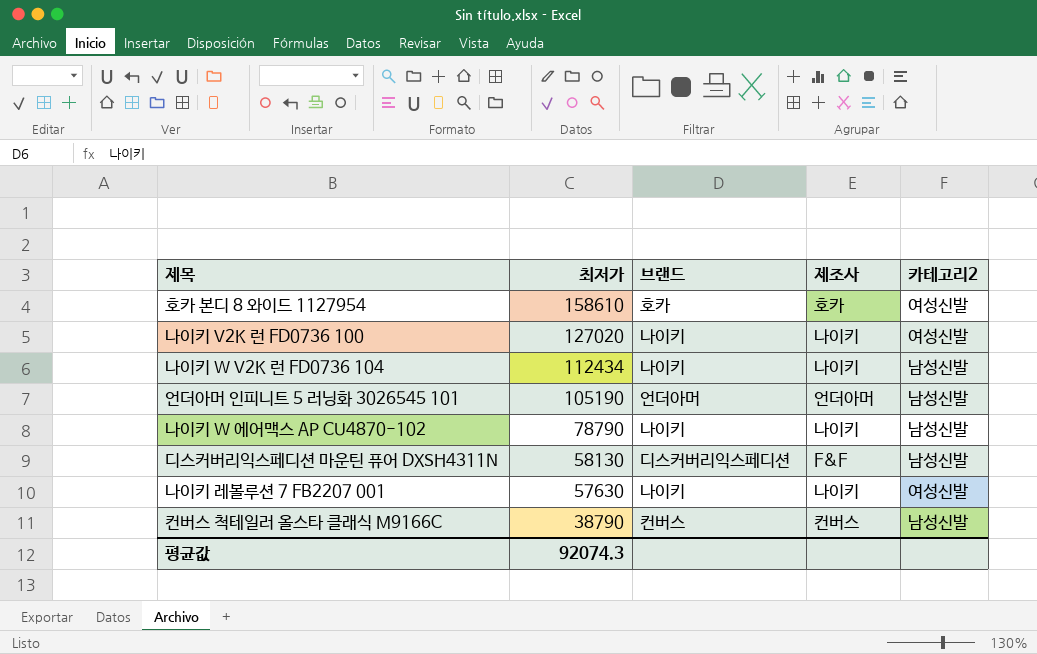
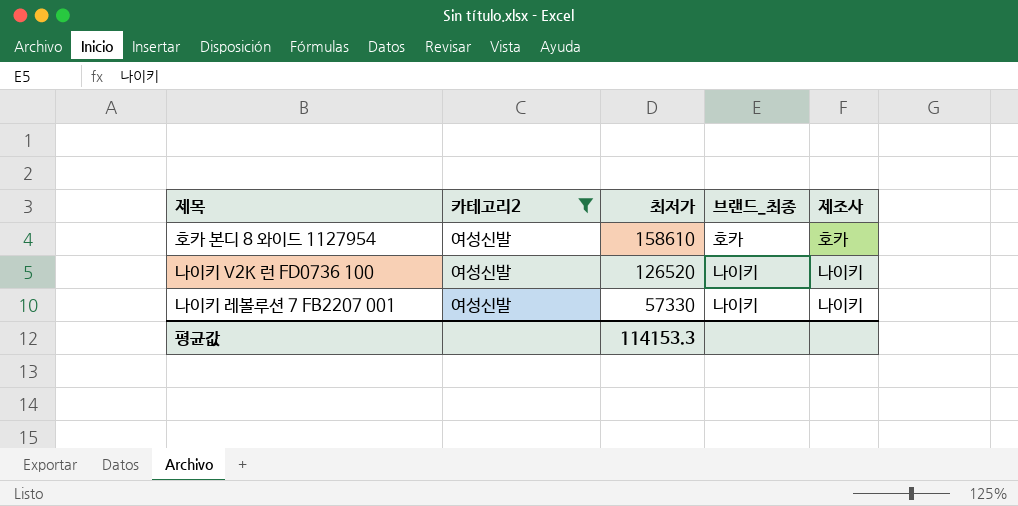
filter: none -> 카테고리2 = 여성신발
column 카테고리2 | position: 5 -> 2
column name: 브랜드 -> 브랜드_최종
나이키 V2K 런 FD0736 100 | 최저가: 127020 -> 126520
나이키 레볼루션 7 FB2207 001 | 최저가: 57630 -> 57330
평균값 | 최저가: 92074.3 -> 114153.3

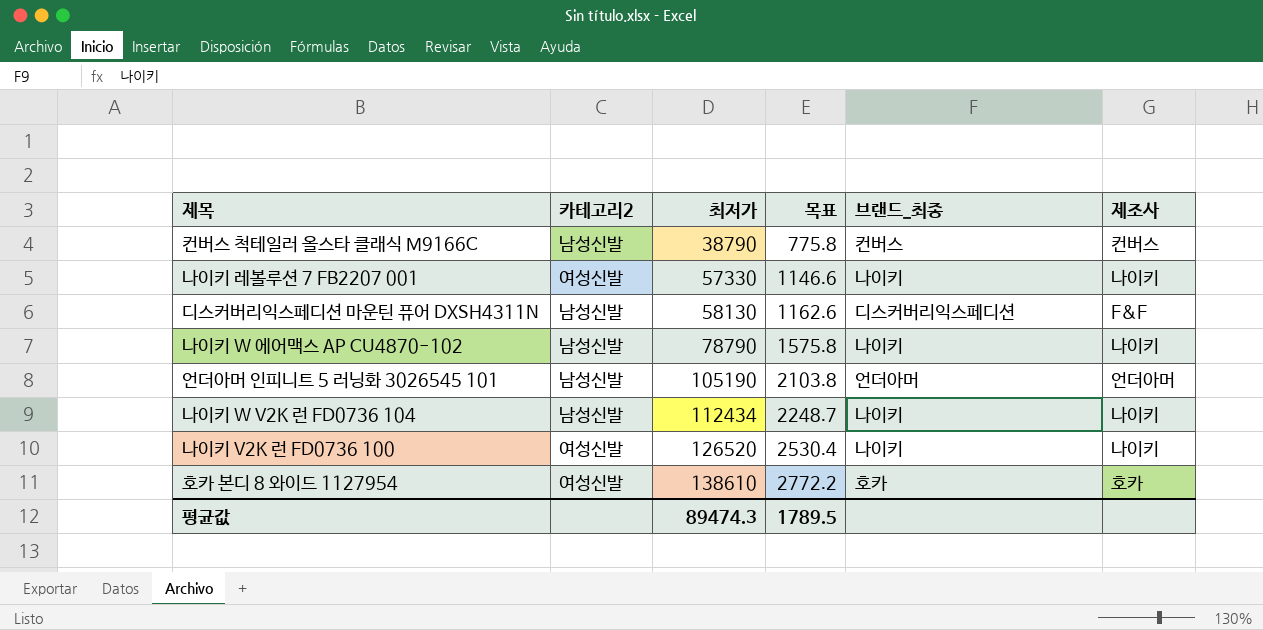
filter: 카테고리2 = 여성신발 -> none
row order: 최저가 descending -> 최저가 ascending
column 목표 | formula: none -> [최저가] * 0.02
호카 본디 8 와이드 1127954 | 최저가: 158610 -> 138610
평균값 | 최저가: 114153.3 -> 89474.3

